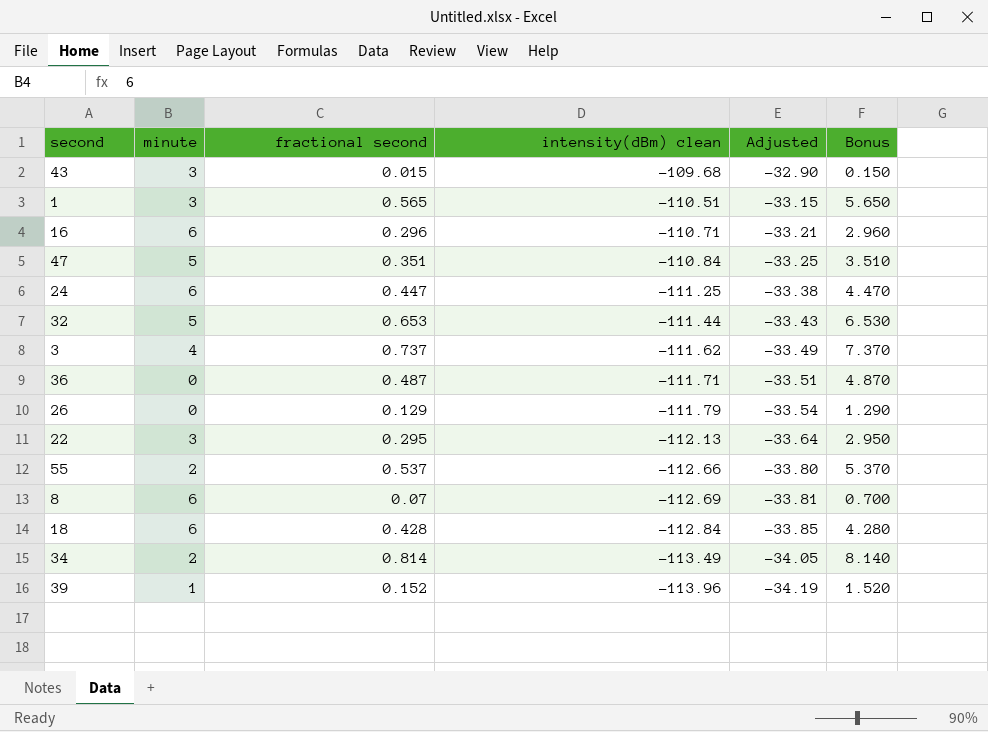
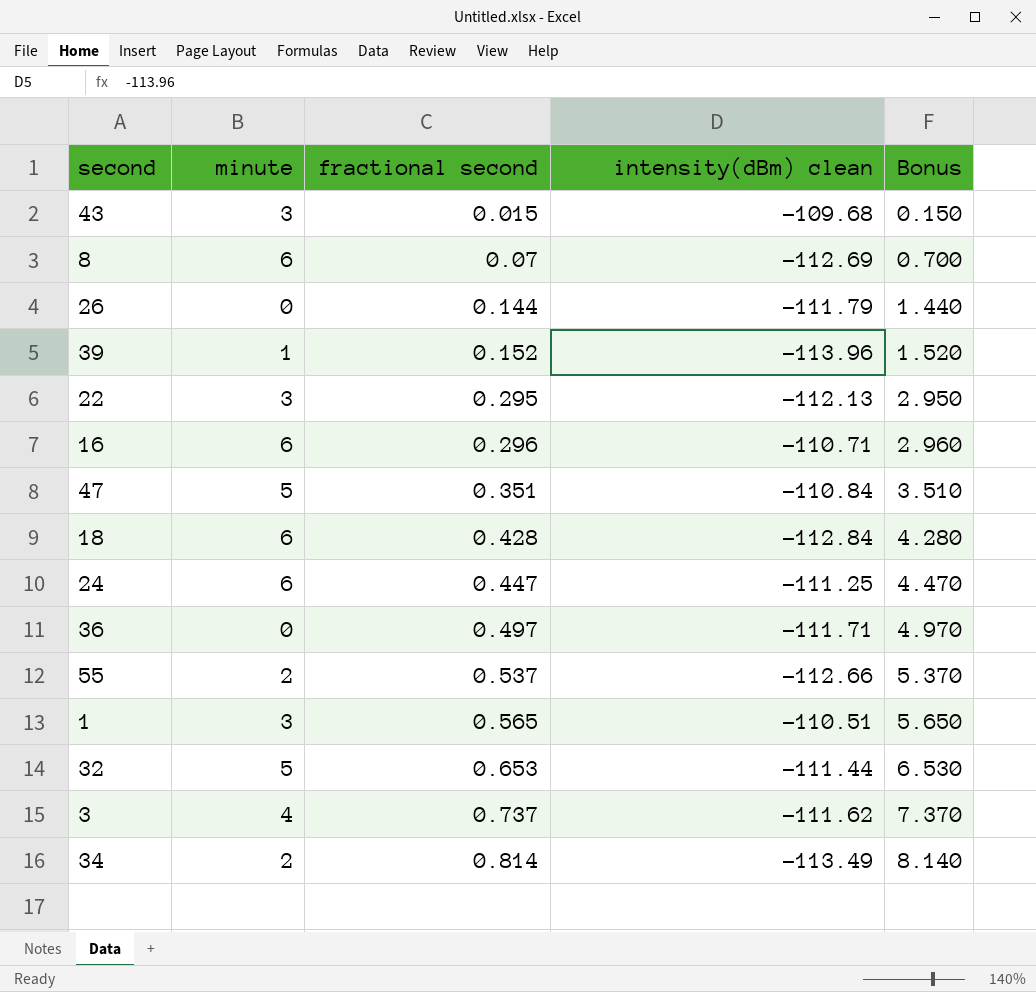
row order: intensity(dBm) clean descending -> fractional second ascending
column Adjusted | formula: [intensity(dBm) clean] * 0.3 -> none
26 | fractional second: 0.129 -> 0.144
26 | Bonus: 1.290 -> 1.440
36 | fractional second: 0.487 -> 0.497
36 | Bonus: 4.870 -> 4.970

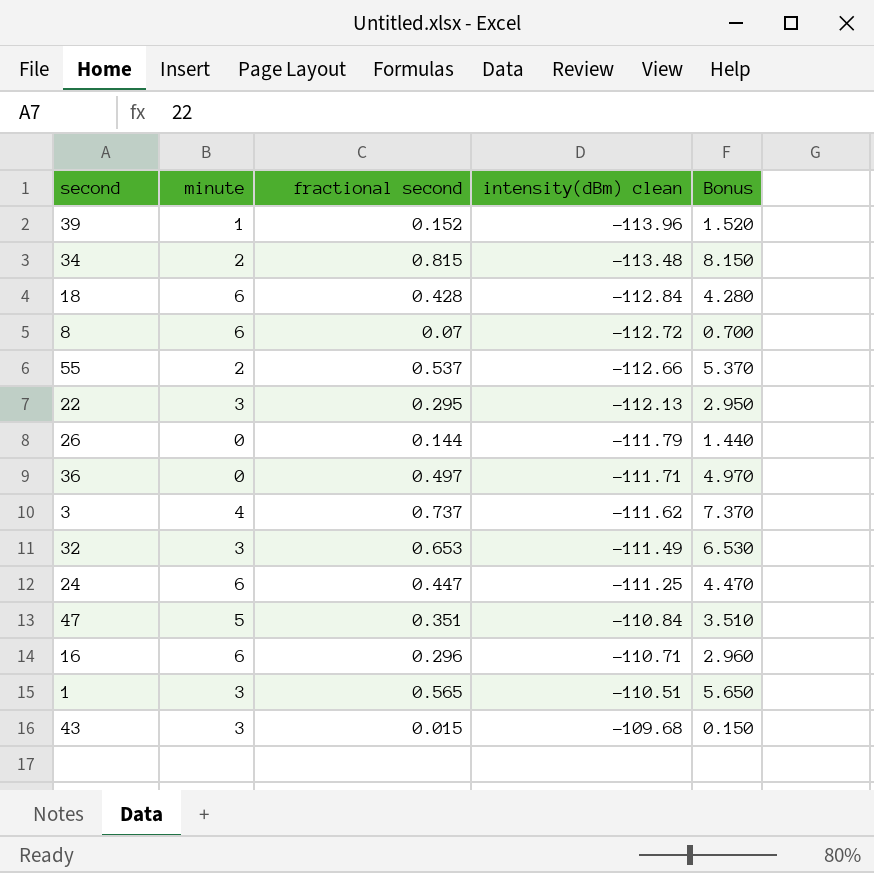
row order: fractional second ascending -> intensity(dBm) clean ascending
34 | fractional second: 0.814 -> 0.815
34 | intensity(dBm) clean: -113.49 -> -113.48
34 | Bonus: 8.140 -> 8.150
8 | intensity(dBm) clean: -112.69 -> -112.72
32 | minute: 5 -> 3
32 | intensity(dBm) clean: -111.44 -> -111.49

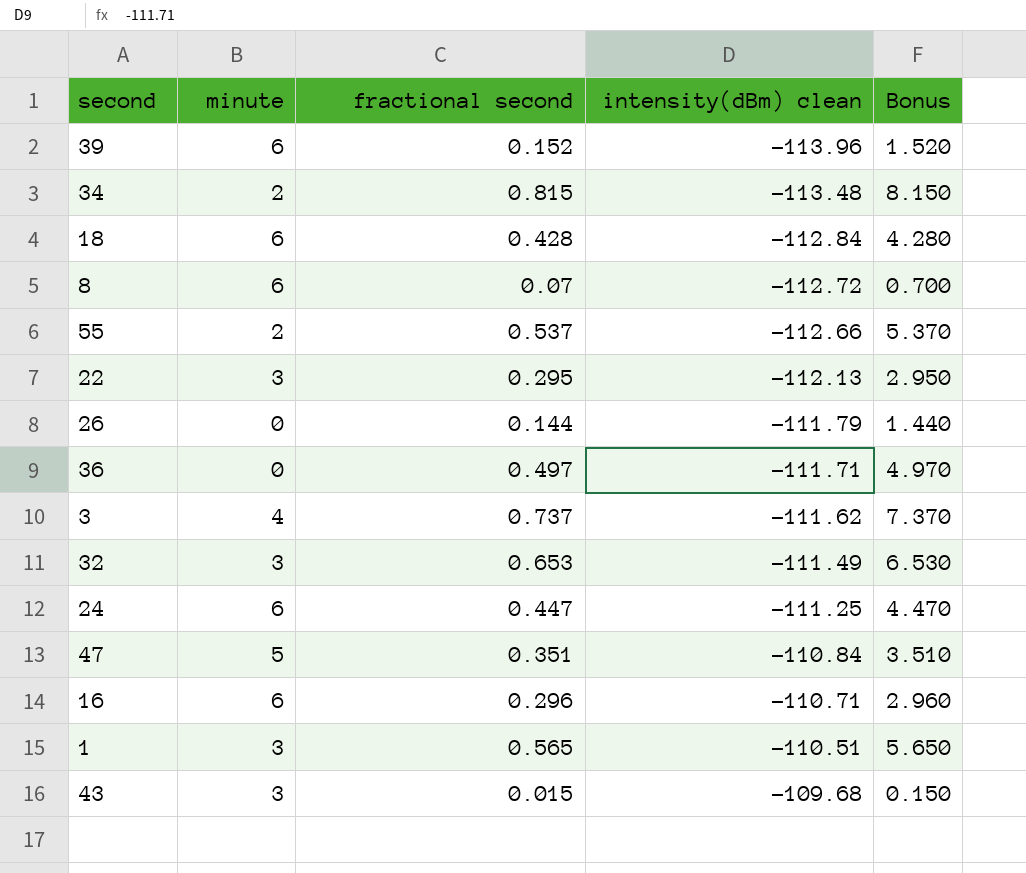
39 | minute: 1 -> 6

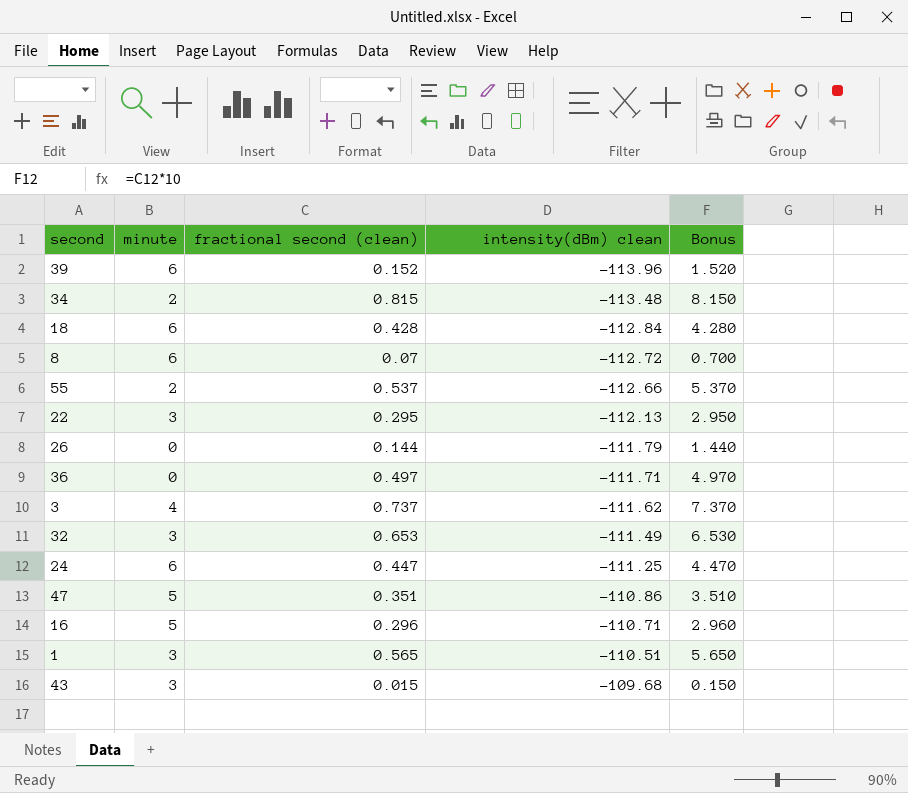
column name: fractional second -> fractional second (clean)
47 | intensity(dBm) clean: -110.84 -> -110.86
16 | minute: 6 -> 5

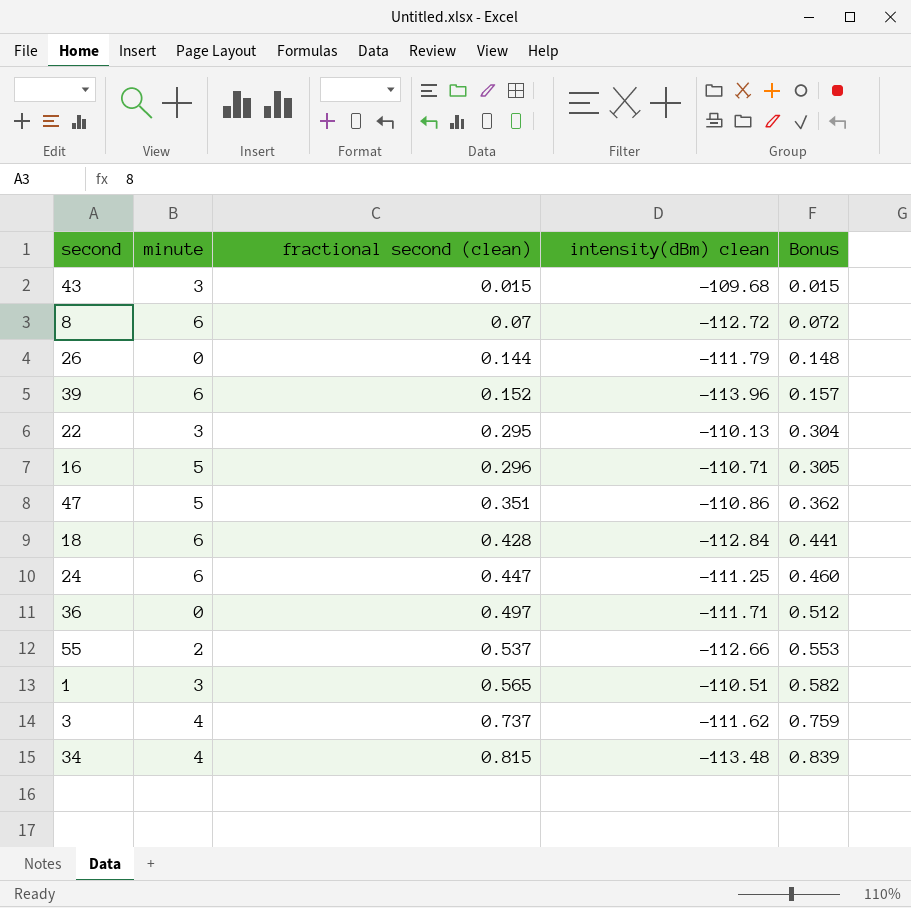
row order: intensity(dBm) clean ascending -> fractional second (clean) ascending
column Bonus | formula: [fractional second (clean)] * 10 -> [fractional second (clean)] * 1.03
row 32: 3 | 0.653 | -111.49 | 6.530 -> none
22 | intensity(dBm) clean: -112.13 -> -110.13
34 | minute: 2 -> 4

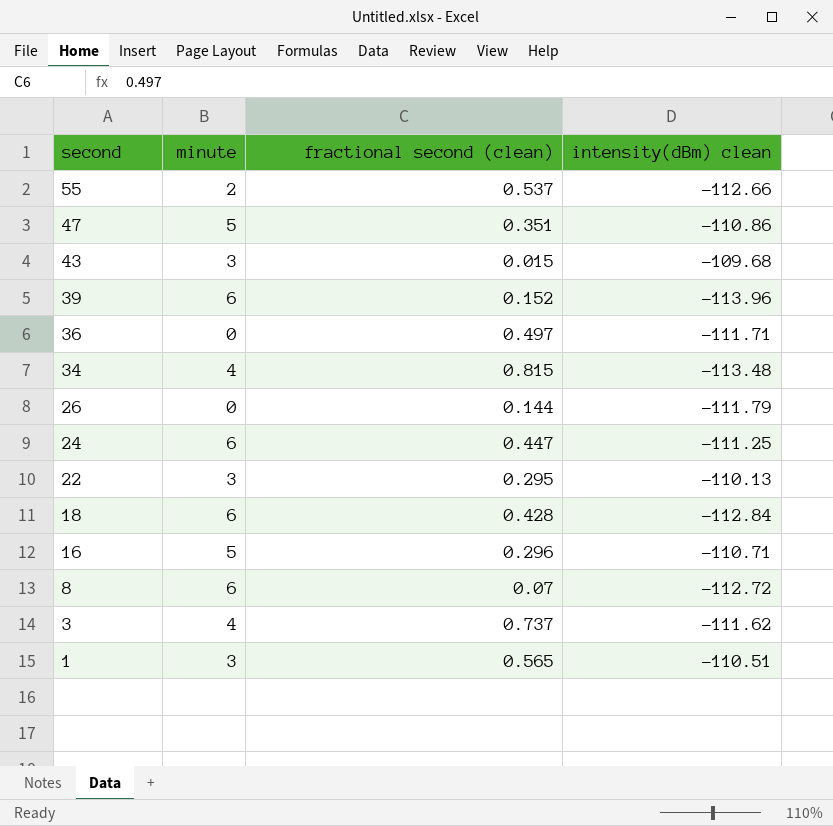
row order: fractional second (clean) ascending -> second descending
column Bonus | formula: [fractional second (clean)] * 1.03 -> none

